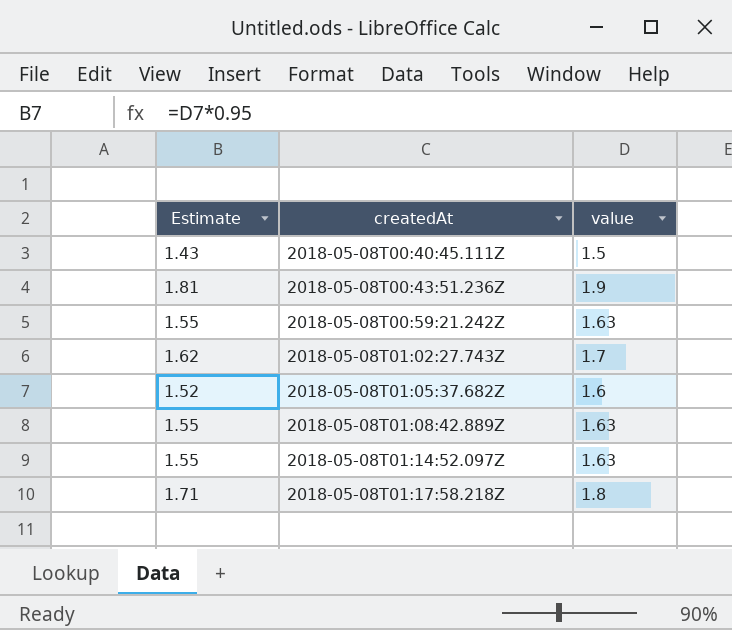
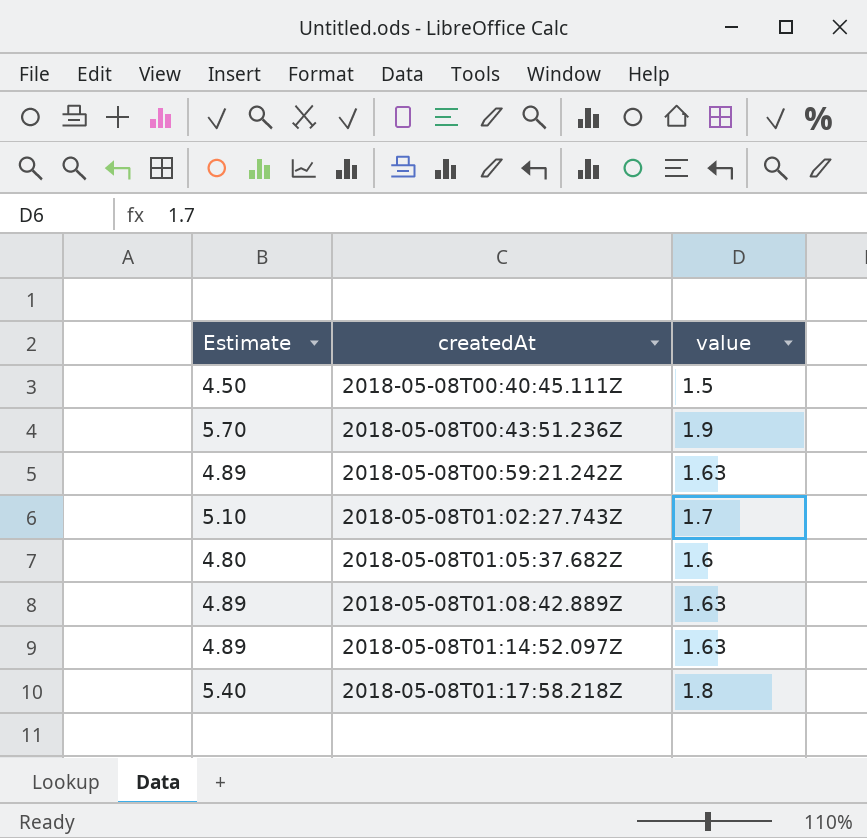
column Estimate | formula: [value] * 0.95 -> [value] * 3

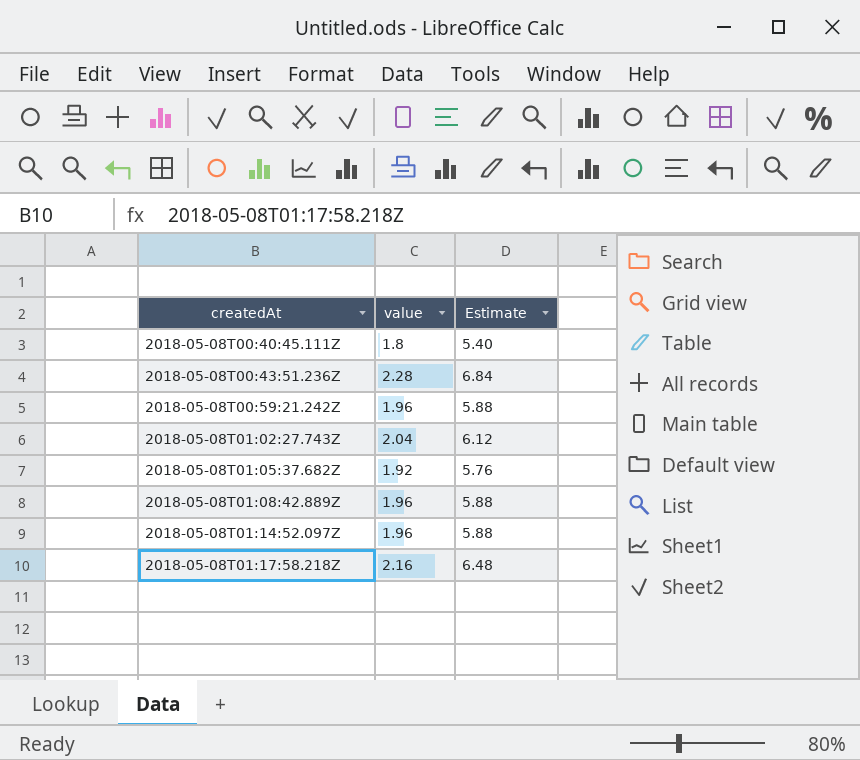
column Estimate | position: 1 -> 3
2018-05-08T00:40:45.111Z | value: 1.5 -> 1.8
2018-05-08T00:40:45.111Z | Estimate: 4.50 -> 5.40
2018-05-08T00:43:51.236Z | value: 1.9 -> 2.28
2018-05-08T00:43:51.236Z | Estimate: 5.70 -> 6.84
2018-05-08T00:59:21.242Z | value: 1.63 -> 1.96
2018-05-08T00:59:21.242Z | Estimate: 4.89 -> 5.88
2018-05-08T01:02:27.743Z | value: 1.7 -> 2.04
2018-05-08T01:02:27.743Z | Estimate: 5.10 -> 6.12
2018-05-08T01:05:37.682Z | value: 1.6 -> 1.92
2018-05-08T01:05:37.682Z | Estimate: 4.80 -> 5.76
2018-05-08T01:08:42.889Z | value: 1.63 -> 1.96
2018-05-08T01:08:42.889Z | Estimate: 4.89 -> 5.88
2018-05-08T01:14:52.097Z | value: 1.63 -> 1.96
2018-05-08T01:14:52.097Z | Estimate: 4.89 -> 5.88
2018-05-08T01:17:58.218Z | value: 1.8 -> 2.16
2018-05-08T01:17:58.218Z | Estimate: 5.40 -> 6.48

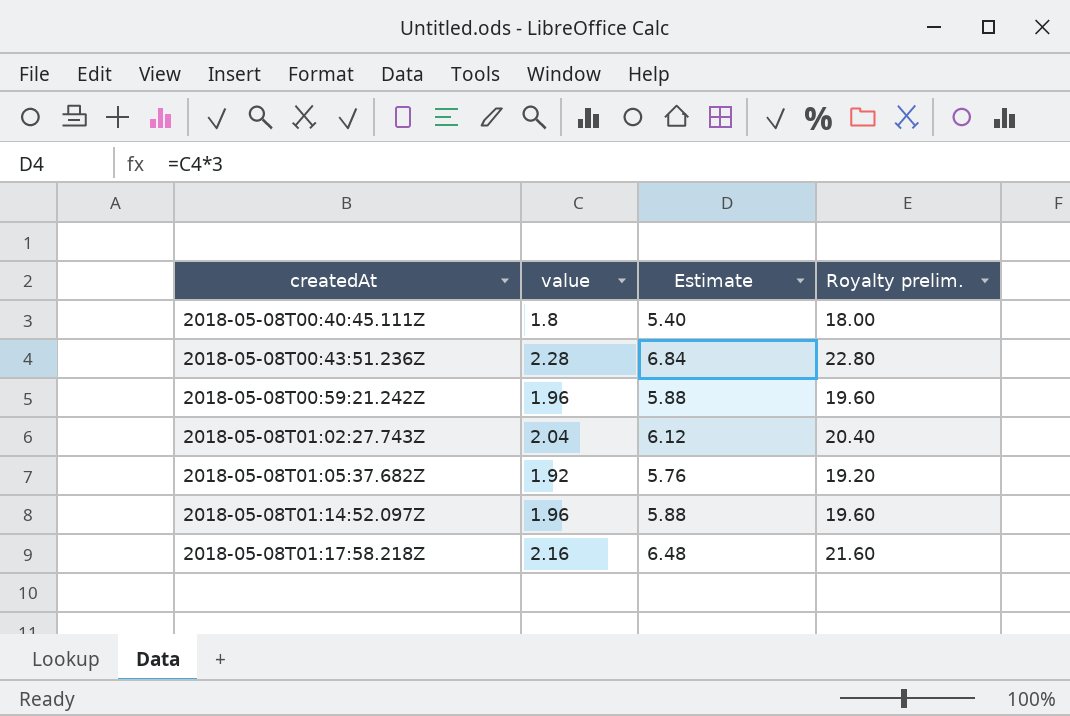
column Royalty prelim. | formula: none -> [value] * 10
row 2018-05-08T01:08:42.889Z: 1.96 | 5.88 -> none

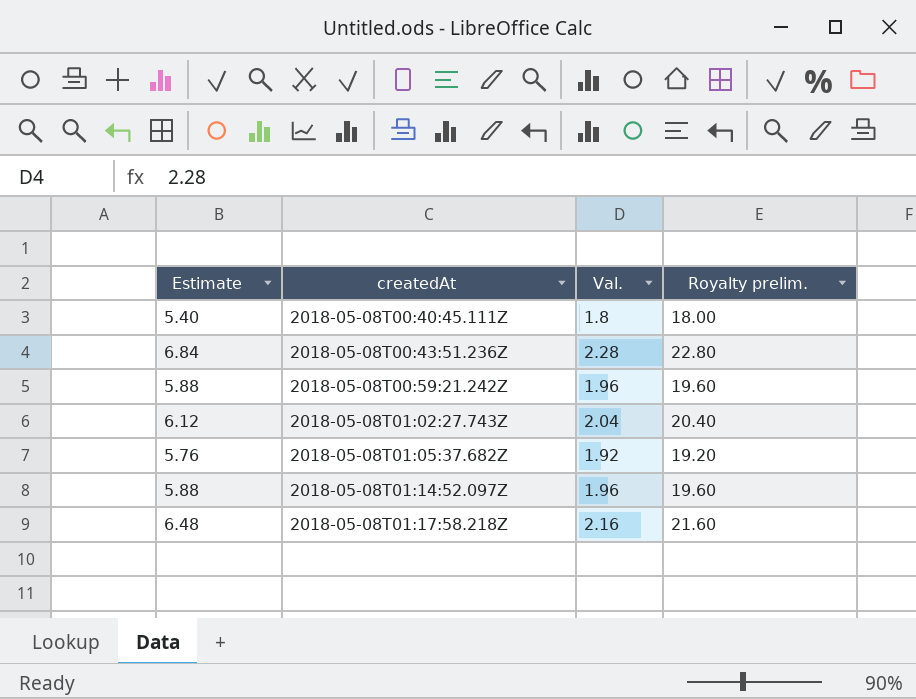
column Estimate | position: 3 -> 1
column name: value -> Val.

